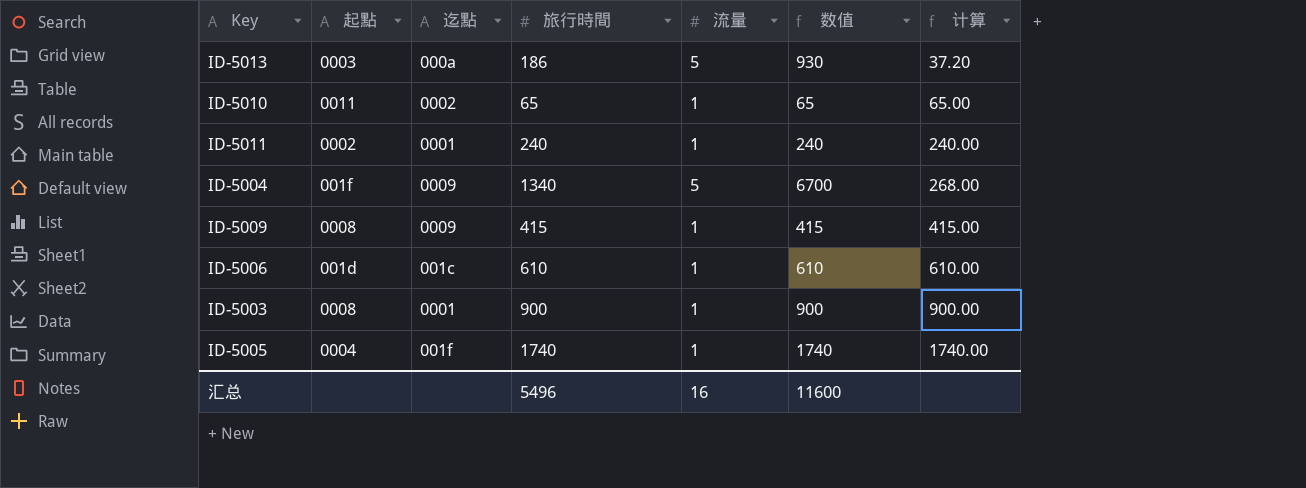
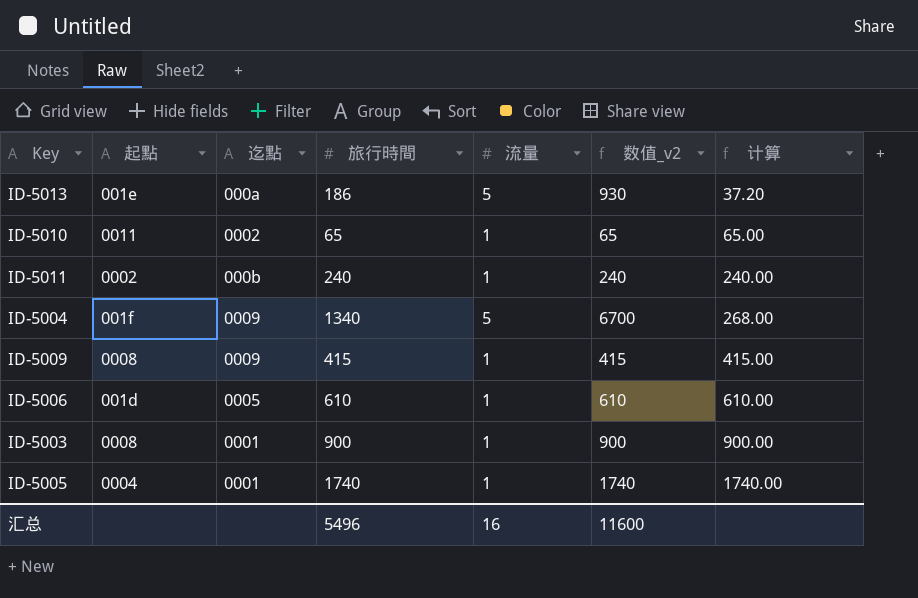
column name: 数值 -> 数值_v2
ID-5013 | 起點: 0003 -> 001e
ID-5011 | 迄點: 0001 -> 000b
ID-5006 | 迄點: 001c -> 0005
ID-5005 | 迄點: 001f -> 0001

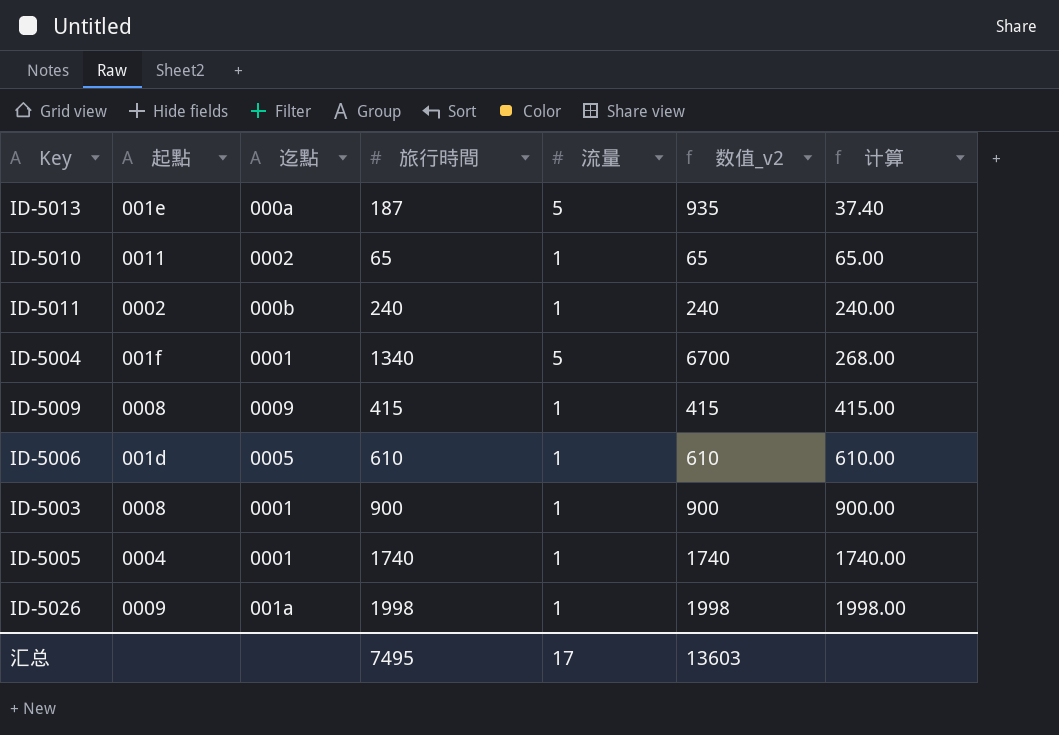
ID-5013 | 旅行時間: 186 -> 187
ID-5013 | 数值_v2: 930 -> 935
ID-5013 | 计算: 37.20 -> 37.40
ID-5004 | 迄點: 0009 -> 0001
row ID-5026: none -> 0009 | 001a | 1998 | 1 | 1998 | 1998.00
汇总 | 旅行時間: 5496 -> 7495
汇总 | 流量: 16 -> 17
汇总 | 数值_v2: 11600 -> 13603

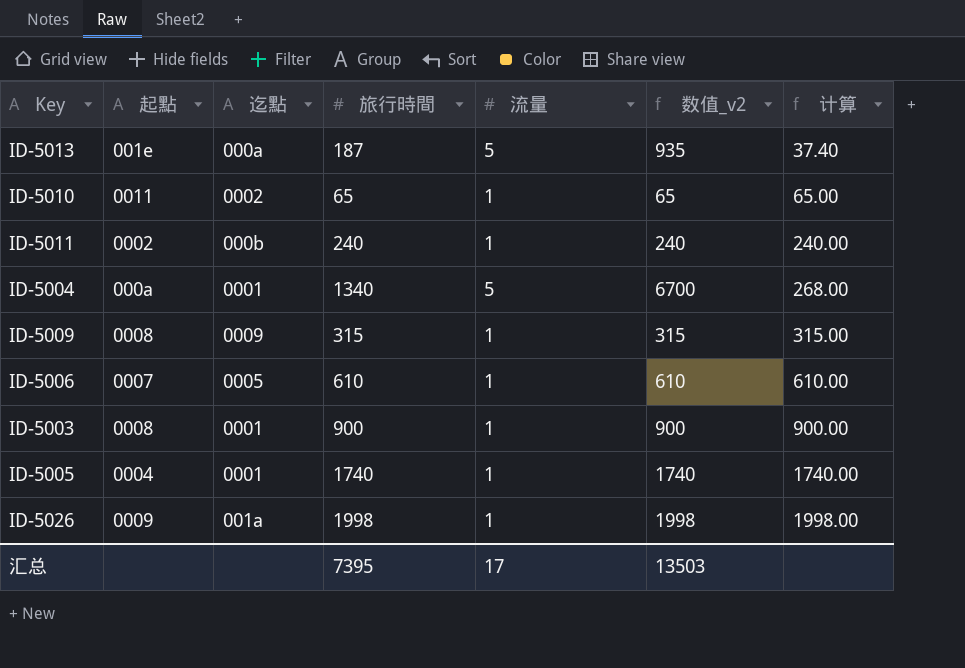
ID-5004 | 起點: 001f -> 000a
ID-5009 | 旅行時間: 415 -> 315
ID-5009 | 数值_v2: 415 -> 315
ID-5009 | 计算: 415.00 -> 315.00
ID-5006 | 起點: 001d -> 0007
汇总 | 旅行時間: 7495 -> 7395
汇总 | 数值_v2: 13603 -> 13503

